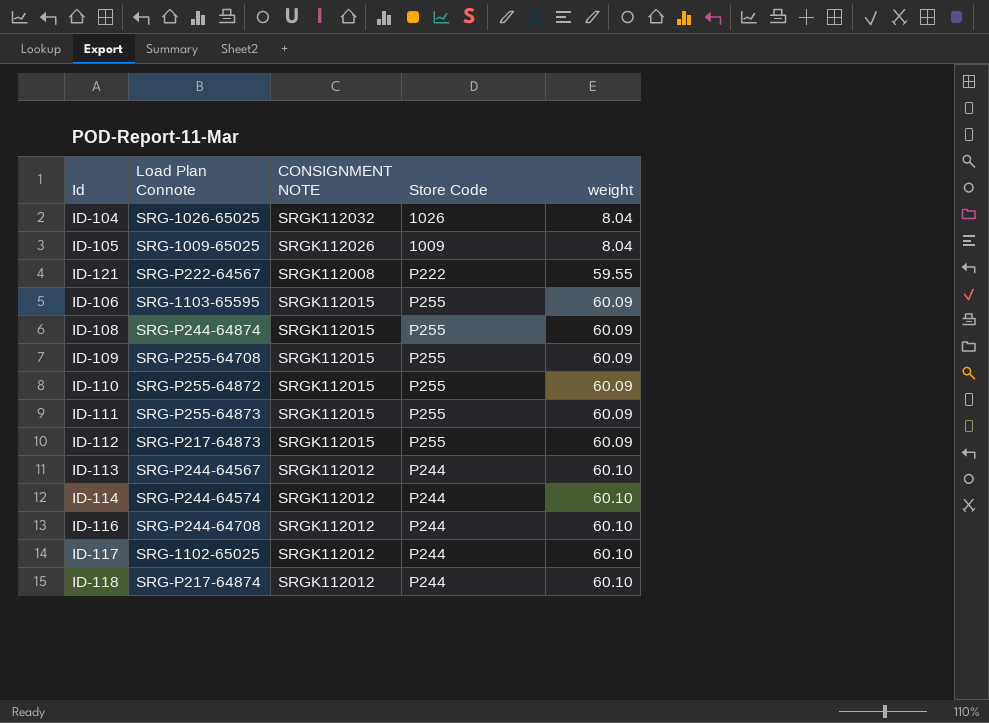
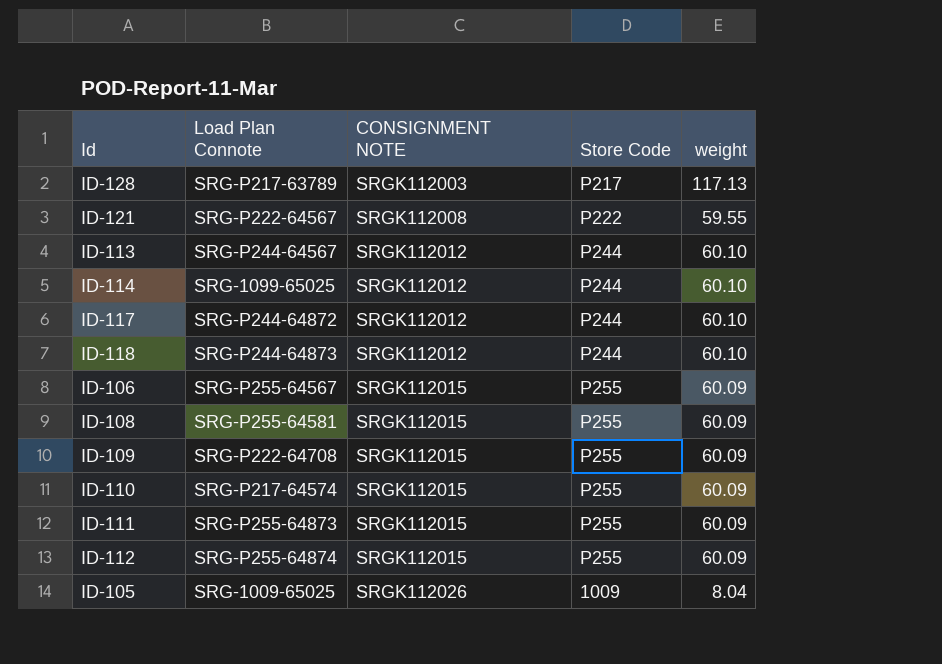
row order: weight ascending -> CONSIGNMENT NOTE ascending
row ID-104: SRG-1026-65025 | SRGK112032 | 1026 | 8.04 -> none
row ID-116: SRG-P244-64708 | SRGK112012 | P244 | 60.10 -> none
row ID-128: none -> SRG-P217-63789 | SRGK112003 | P217 | 117.13
ID-114 | Load Plan Connote: SRG-P244-64574 -> SRG-1099-65025
ID-117 | Load Plan Connote: SRG-1102-65025 -> SRG-P244-64872
ID-118 | Load Plan Connote: SRG-P217-64874 -> SRG-P244-64873
ID-106 | Load Plan Connote: SRG-1103-65595 -> SRG-P255-64567
ID-108 | Load Plan Connote: SRG-P244-64874 -> SRG-P255-64581
ID-109 | Load Plan Connote: SRG-P255-64708 -> SRG-P222-64708
ID-110 | Load Plan Connote: SRG-P255-64872 -> SRG-P217-64574
ID-112 | Load Plan Connote: SRG-P217-64873 -> SRG-P255-64874

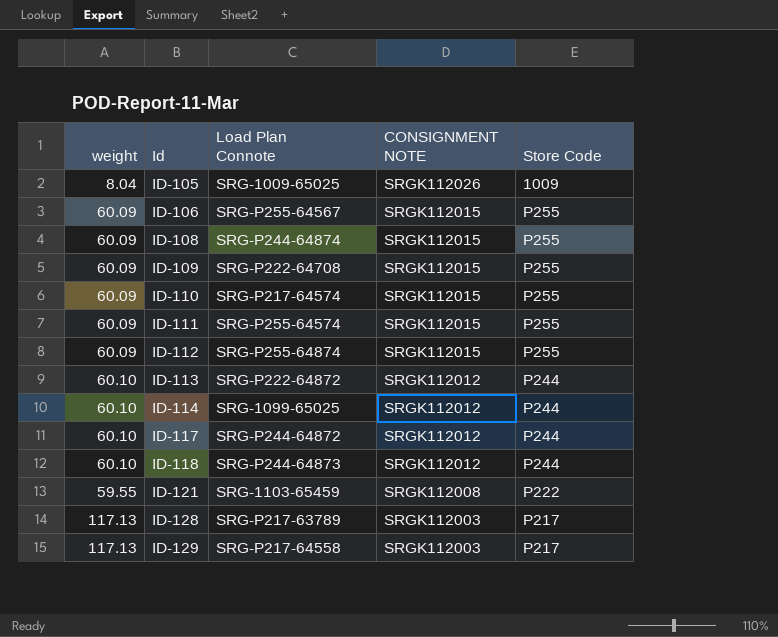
row order: CONSIGNMENT NOTE ascending -> Id ascending
column weight | position: 5 -> 1
ID-108 | Load Plan Connote: SRG-P255-64581 -> SRG-P244-64874
ID-111 | Load Plan Connote: SRG-P255-64873 -> SRG-P255-64574
ID-113 | Load Plan Connote: SRG-P244-64567 -> SRG-P222-64872
ID-121 | Load Plan Connote: SRG-P222-64567 -> SRG-1103-65459
row ID-129: none -> 117.13 | SRG-P217-64558 | SRGK112003 | P217

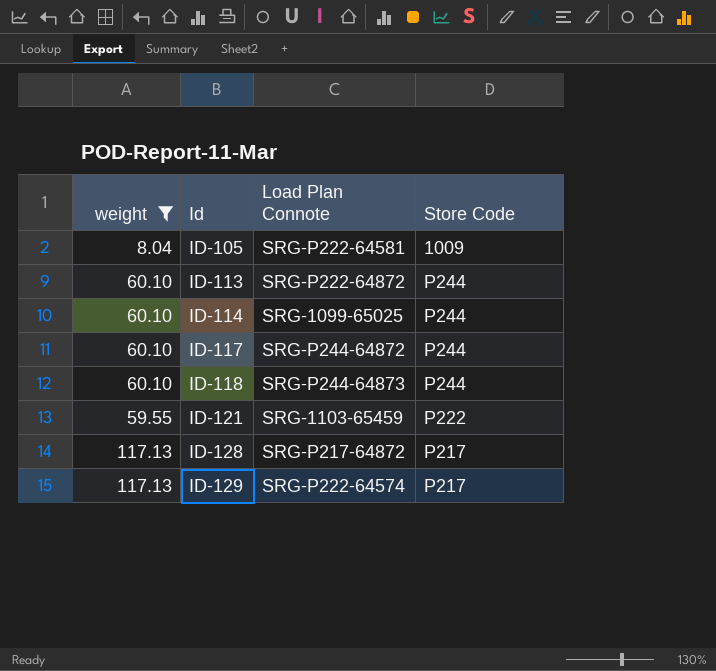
filter: none -> weight != 60.09
column CONSIGNMENT NOTE | position: 4 -> none
ID-105 | Load Plan Connote: SRG-1009-65025 -> SRG-P222-64581
ID-128 | Load Plan Connote: SRG-P217-63789 -> SRG-P217-64872
ID-129 | Load Plan Connote: SRG-P217-64558 -> SRG-P222-64574

